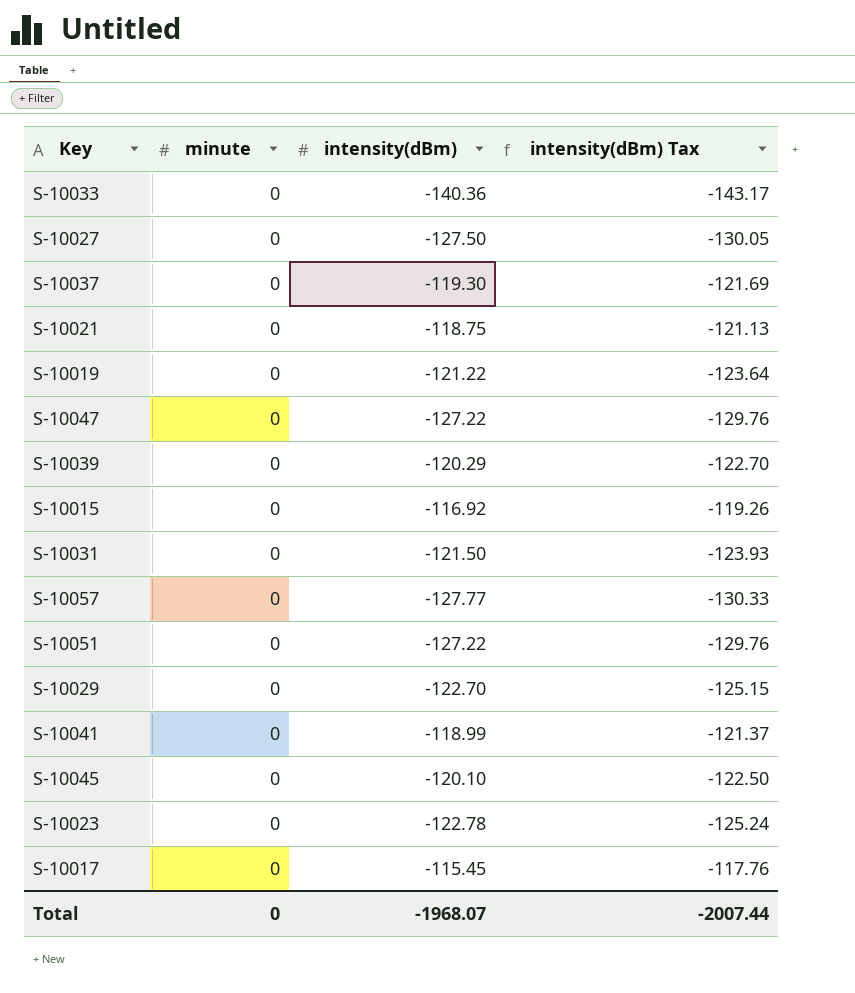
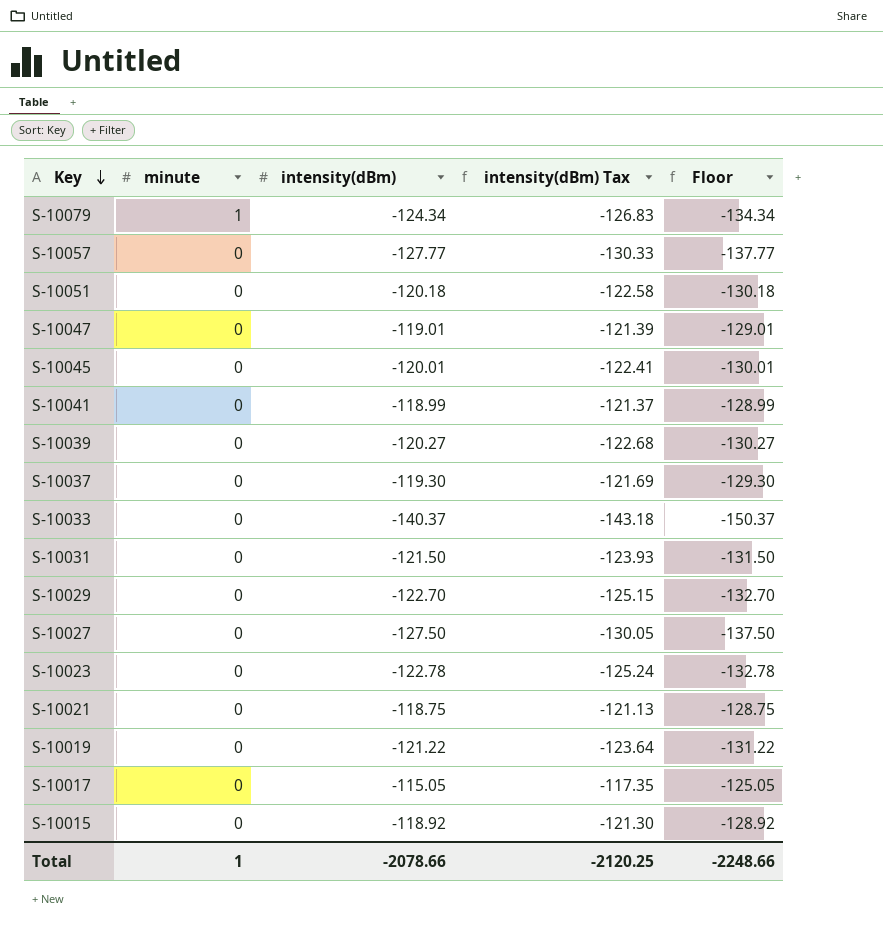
row order: none -> Key descending
column Floor | formula: none -> [intensity(dBm)] - 10
row S-10079: none -> 1 | -124.34 | -126.83 | -134.34
S-10051 | intensity(dBm): -127.22 -> -120.18
S-10051 | intensity(dBm) Tax: -129.76 -> -122.58
S-10047 | intensity(dBm): -127.22 -> -119.01
S-10047 | intensity(dBm) Tax: -129.76 -> -121.39
S-10045 | intensity(dBm): -120.10 -> -120.01
S-10045 | intensity(dBm) Tax: -122.50 -> -122.41
S-10039 | intensity(dBm): -120.29 -> -120.27
S-10039 | intensity(dBm) Tax: -122.70 -> -122.68
S-10033 | intensity(dBm): -140.36 -> -140.37
S-10033 | intensity(dBm) Tax: -143.17 -> -143.18
S-10017 | intensity(dBm): -115.45 -> -115.05
S-10017 | intensity(dBm) Tax: -117.76 -> -117.35
S-10015 | intensity(dBm): -116.92 -> -118.92
S-10015 | intensity(dBm) Tax: -119.26 -> -121.30
Total | minute: 0 -> 1
Total | intensity(dBm): -1968.07 -> -2078.66
Total | intensity(dBm) Tax: -2007.44 -> -2120.25

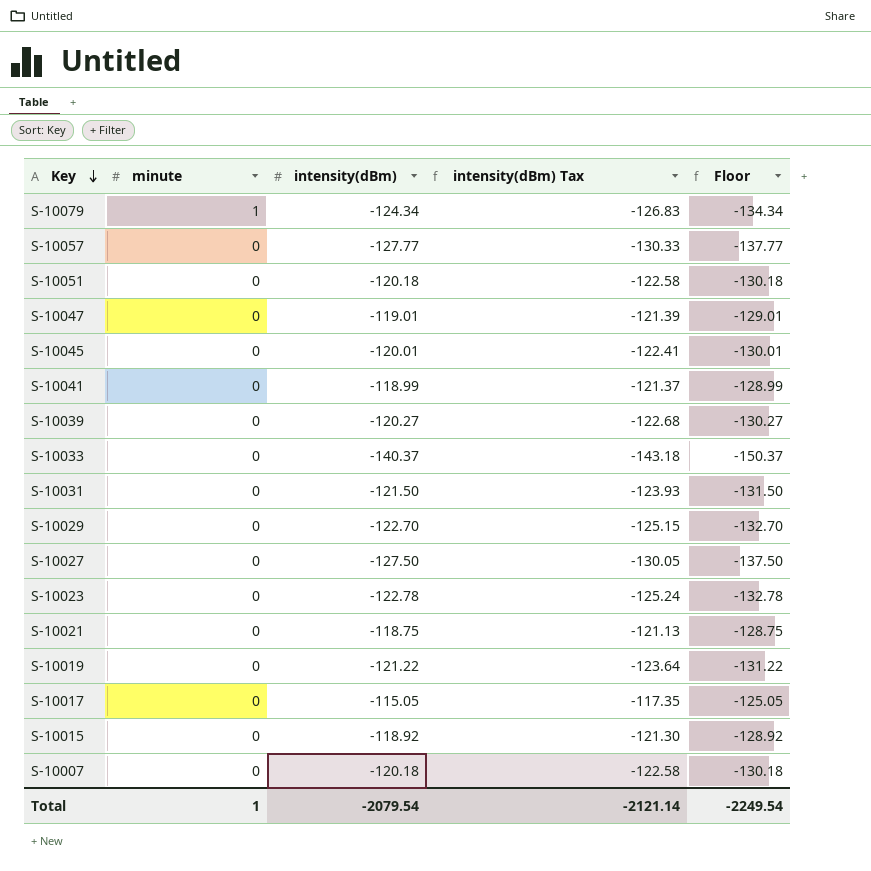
row S-10037: 0 | -119.30 | -121.69 | -129.30 -> none
row S-10007: none -> 0 | -120.18 | -122.58 | -130.18
Total | intensity(dBm): -2078.66 -> -2079.54
Total | intensity(dBm) Tax: -2120.25 -> -2121.14
Total | Floor: -2248.66 -> -2249.54

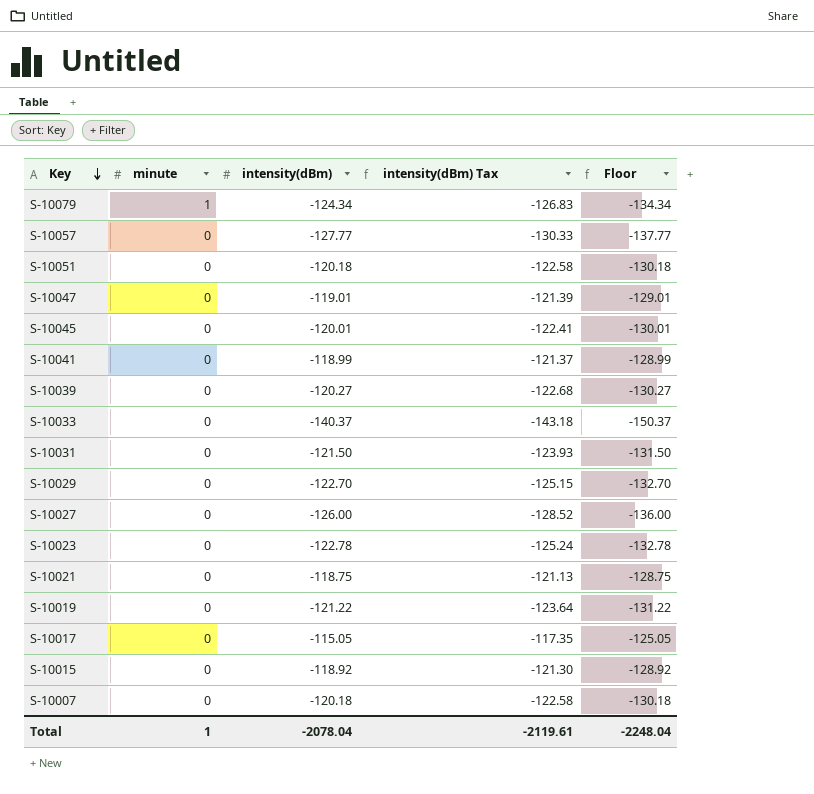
S-10027 | intensity(dBm): -127.50 -> -126.00
S-10027 | intensity(dBm) Tax: -130.05 -> -128.52
S-10027 | Floor: -137.50 -> -136.00
Total | intensity(dBm): -2079.54 -> -2078.04
Total | intensity(dBm) Tax: -2121.14 -> -2119.61
Total | Floor: -2249.54 -> -2248.04

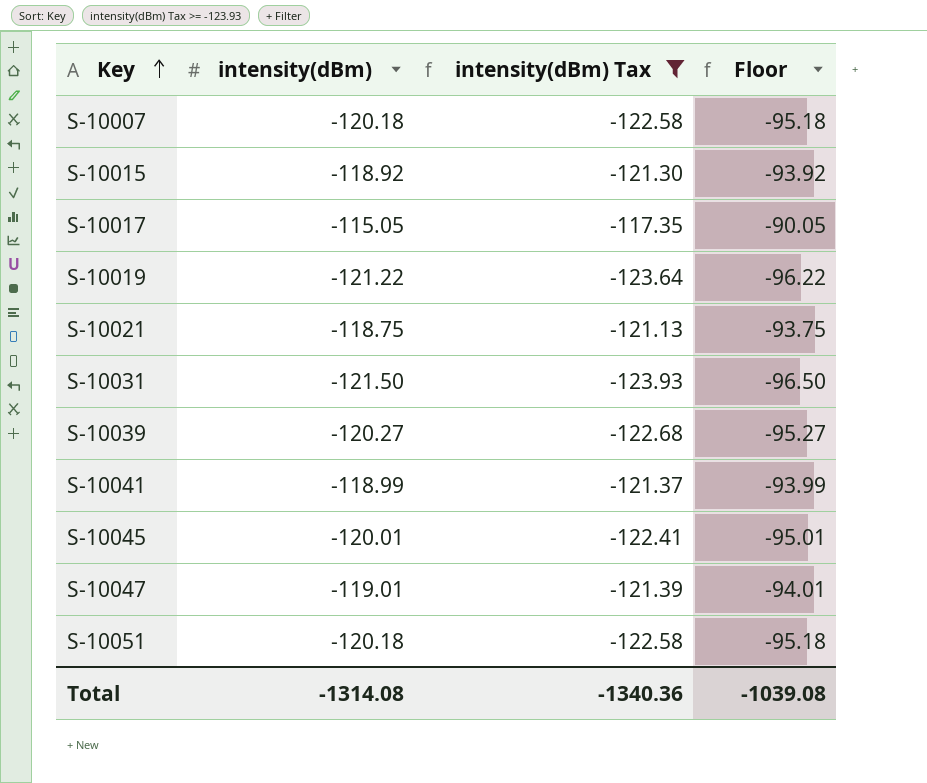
filter: none -> intensity(dBm) Tax >= -123.93
row order: Key descending -> Key ascending
column minute | position: 2 -> none
column Floor | formula: [intensity(dBm)] - 10 -> [intensity(dBm)] + 25
Total | intensity(dBm): -2078.04 -> -1314.08
Total | intensity(dBm) Tax: -2119.61 -> -1340.36
Total | Floor: -2248.04 -> -1039.08

